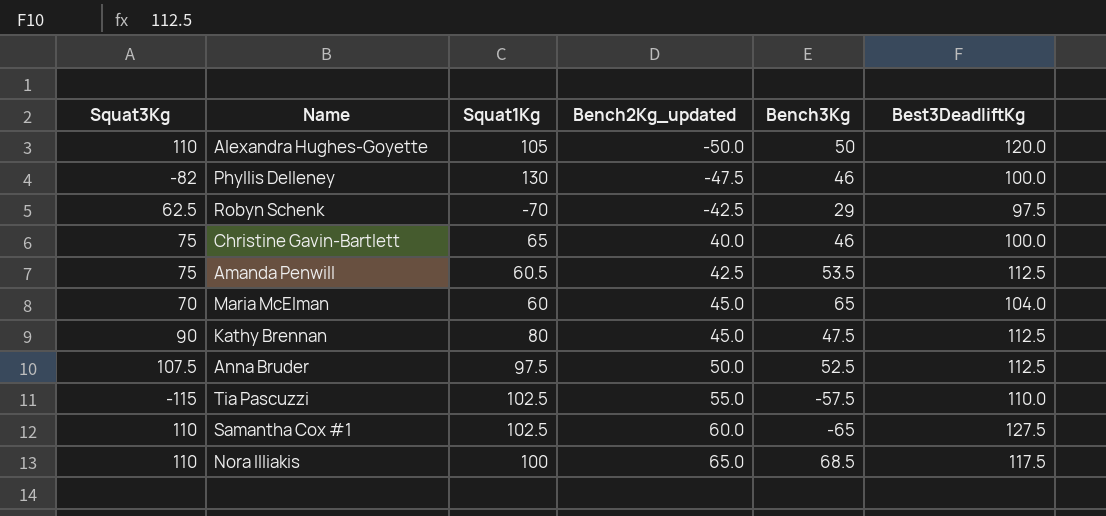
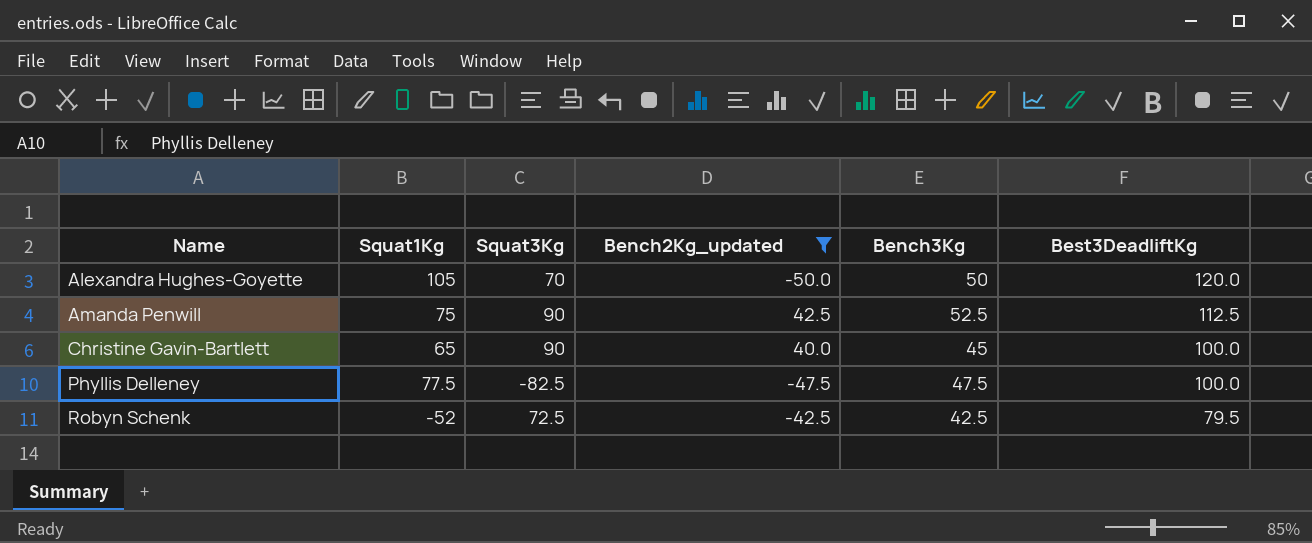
filter: none -> Bench2Kg_updated <= 42.5
row order: Bench2Kg_updated ascending -> Name ascending
column Squat3Kg | position: 1 -> 3
Alexandra Hughes-Goyette | Squat3Kg: 110 -> 70
Amanda Penwill | Squat1Kg: 60.5 -> 75
Amanda Penwill | Squat3Kg: 75 -> 90
Amanda Penwill | Bench3Kg: 53.5 -> 52.5
Christine Gavin-Bartlett | Squat3Kg: 75 -> 90
Christine Gavin-Bartlett | Bench3Kg: 46 -> 45
Phyllis Delleney | Squat1Kg: 130 -> 77.5
Phyllis Delleney | Squat3Kg: -82 -> -82.5
Phyllis Delleney | Bench3Kg: 46 -> 47.5
Robyn Schenk | Squat1Kg: -70 -> -52
Robyn Schenk | Squat3Kg: 62.5 -> 72.5
Robyn Schenk | Bench3Kg: 29 -> 42.5
Robyn Schenk | Best3DeadliftKg: 97.5 -> 79.5

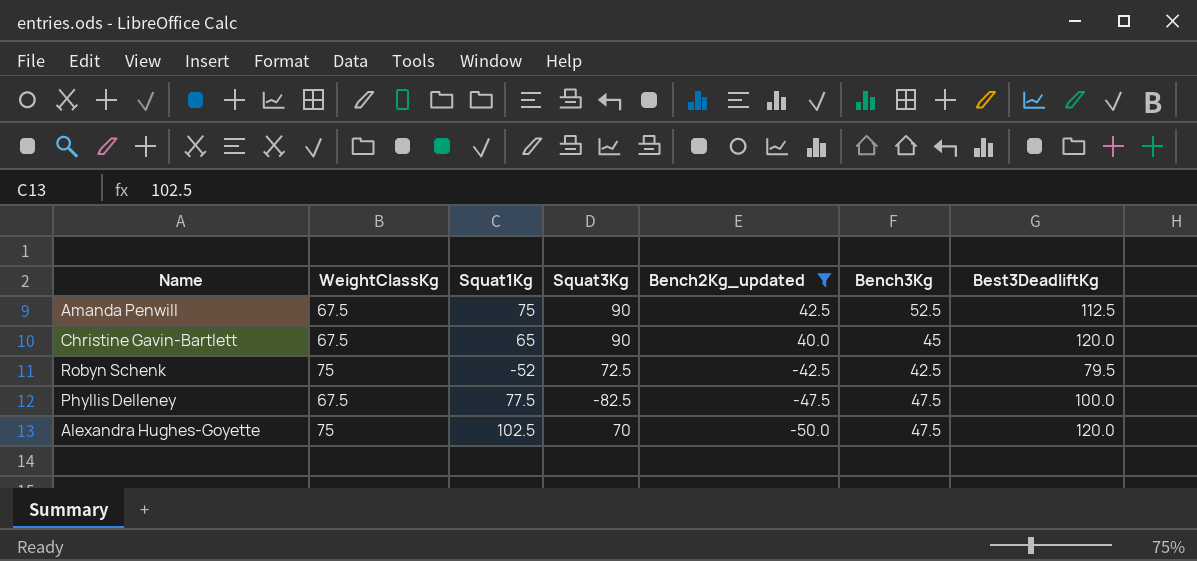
row order: Name ascending -> Bench2Kg_updated descending
column WeightClassKg | position: none -> 2
Christine Gavin-Bartlett | Best3DeadliftKg: 100.0 -> 120.0
Alexandra Hughes-Goyette | Squat1Kg: 105 -> 102.5
Alexandra Hughes-Goyette | Bench3Kg: 50 -> 47.5

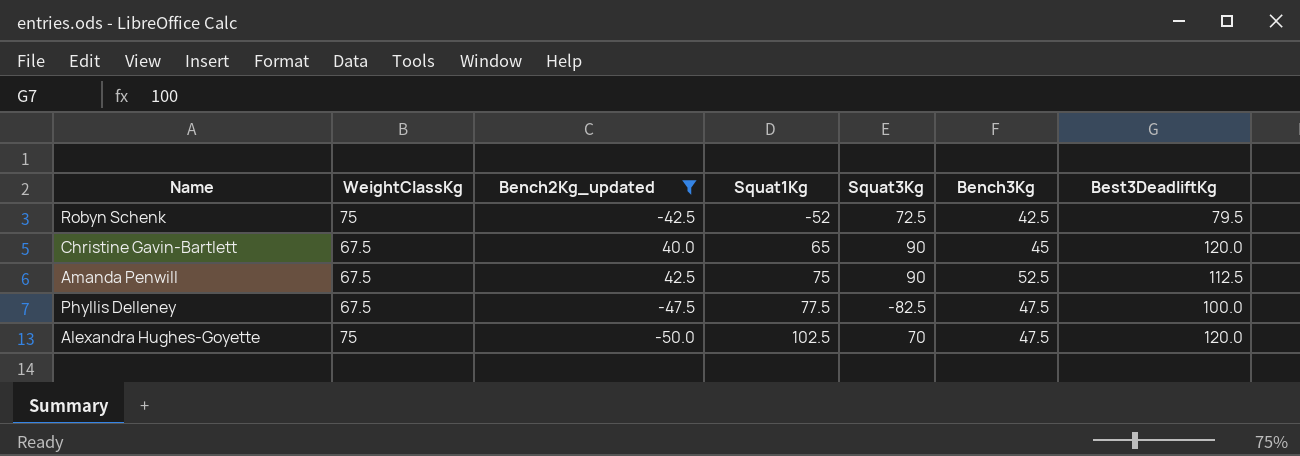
row order: Bench2Kg_updated descending -> Squat1Kg ascending
column Bench2Kg_updated | position: 5 -> 3

